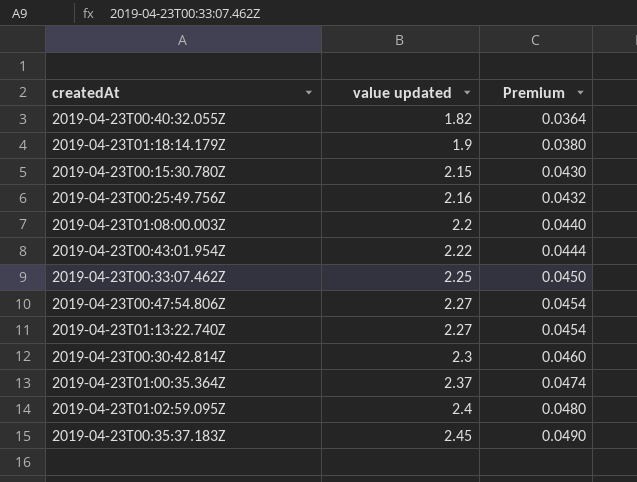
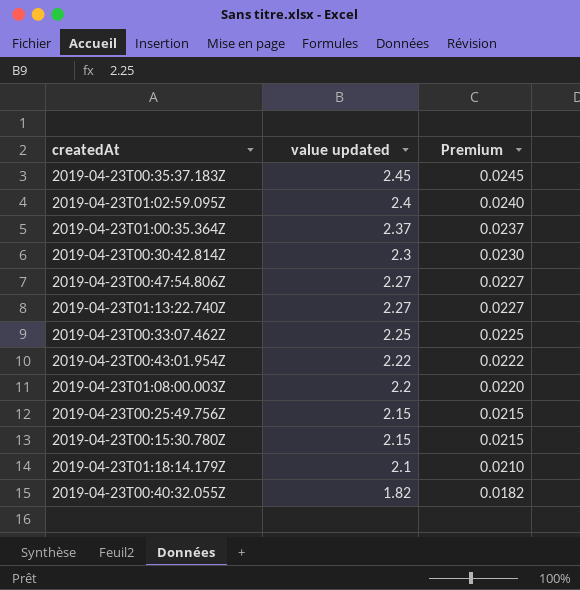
row order: value updated ascending -> value updated descending
column Premium | formula: [value updated] * 0.02 -> [value updated] * 0.01
2019-04-23T00:25:49.756Z | value updated: 2.16 -> 2.15
2019-04-23T01:18:14.179Z | value updated: 1.9 -> 2.1

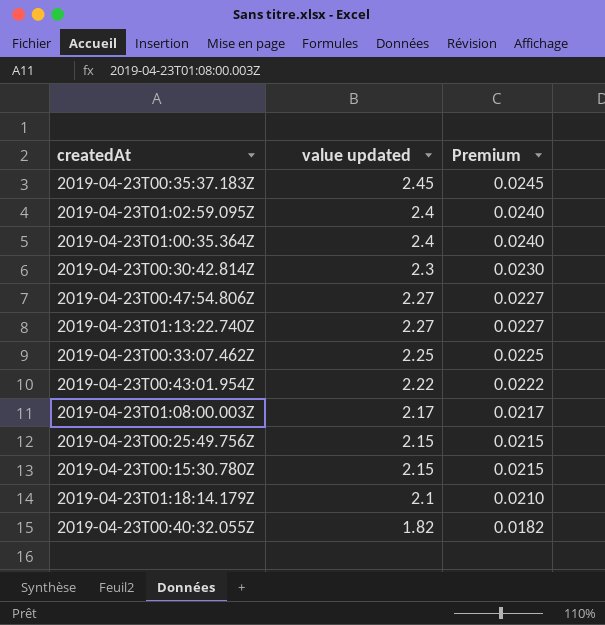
2019-04-23T01:00:35.364Z | value updated: 2.37 -> 2.4
2019-04-23T01:00:35.364Z | Premium: 0.0237 -> 0.0240
2019-04-23T01:08:00.003Z | value updated: 2.2 -> 2.17
2019-04-23T01:08:00.003Z | Premium: 0.0220 -> 0.0217

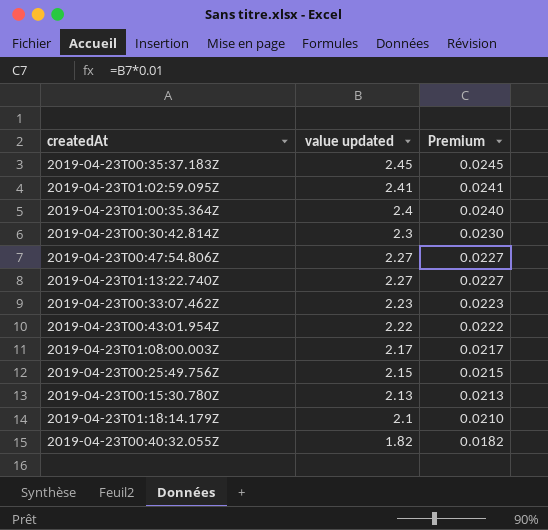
2019-04-23T01:02:59.095Z | value updated: 2.4 -> 2.41
2019-04-23T01:02:59.095Z | Premium: 0.0240 -> 0.0241
2019-04-23T00:33:07.462Z | value updated: 2.25 -> 2.23
2019-04-23T00:33:07.462Z | Premium: 0.0225 -> 0.0223
2019-04-23T00:15:30.780Z | value updated: 2.15 -> 2.13
2019-04-23T00:15:30.780Z | Premium: 0.0215 -> 0.0213

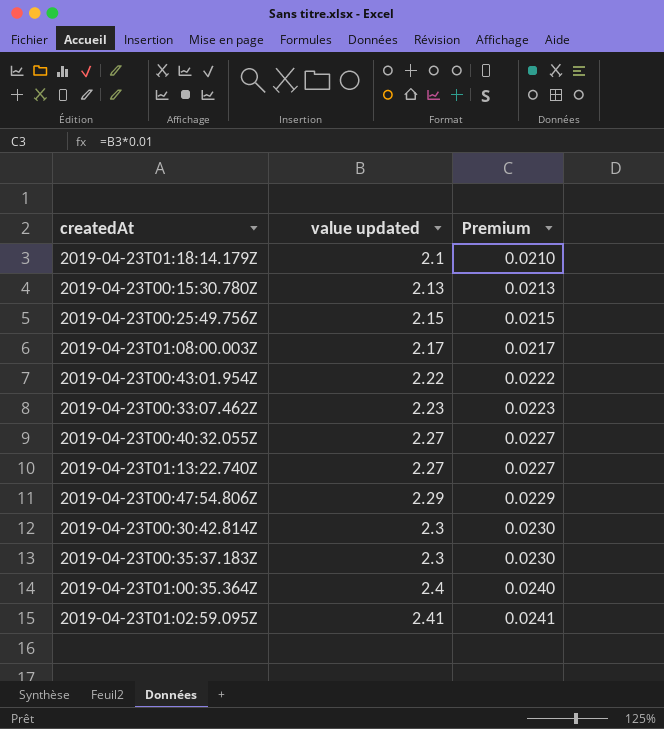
row order: value updated descending -> value updated ascending
2019-04-23T00:40:32.055Z | value updated: 1.82 -> 2.27
2019-04-23T00:40:32.055Z | Premium: 0.0182 -> 0.0227
2019-04-23T00:47:54.806Z | value updated: 2.27 -> 2.29
2019-04-23T00:47:54.806Z | Premium: 0.0227 -> 0.0229
2019-04-23T00:35:37.183Z | value updated: 2.45 -> 2.3
2019-04-23T00:35:37.183Z | Premium: 0.0245 -> 0.0230

